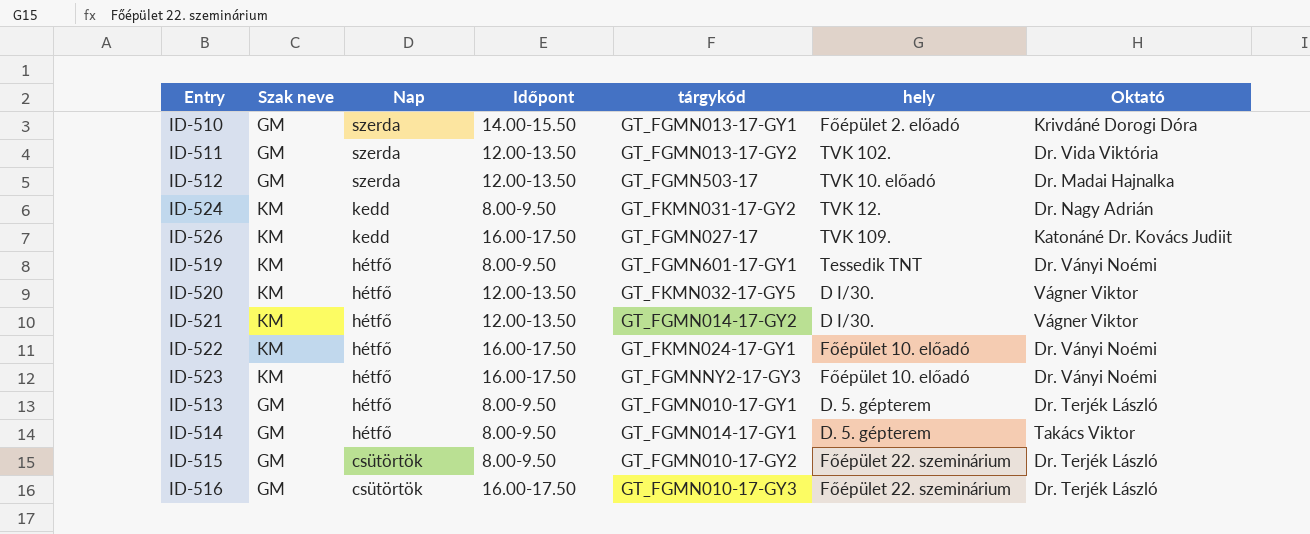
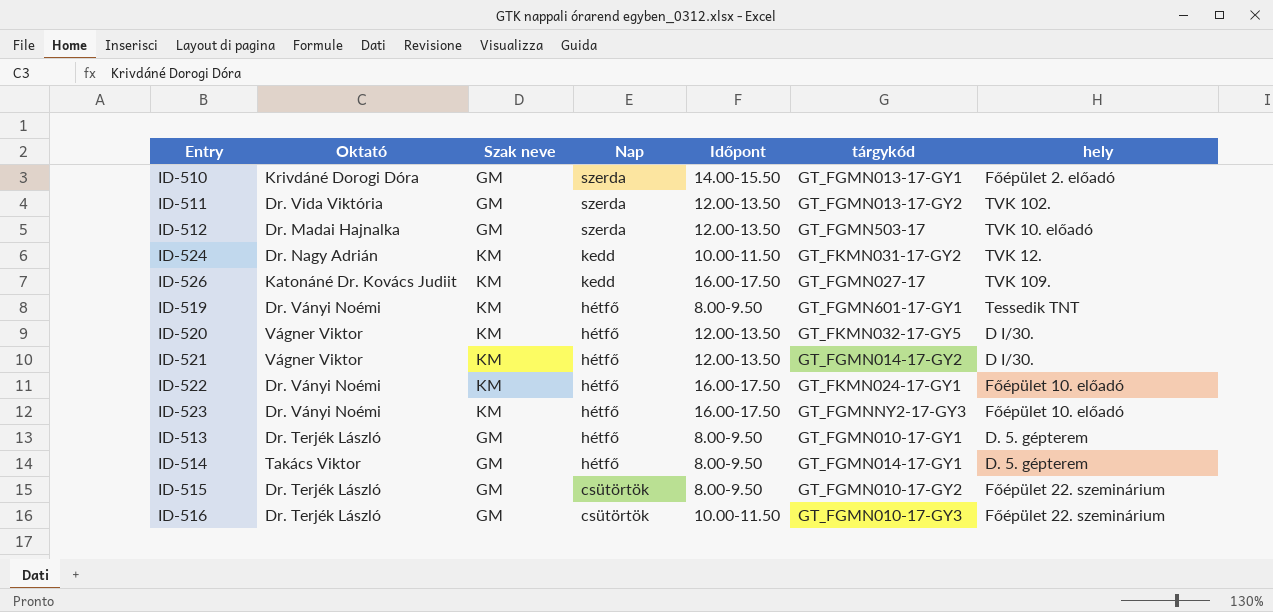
column Oktató | position: 7 -> 2
ID-524 | Időpont: 8.00-9.50 -> 10.00-11.50
ID-516 | Időpont: 16.00-17.50 -> 10.00-11.50

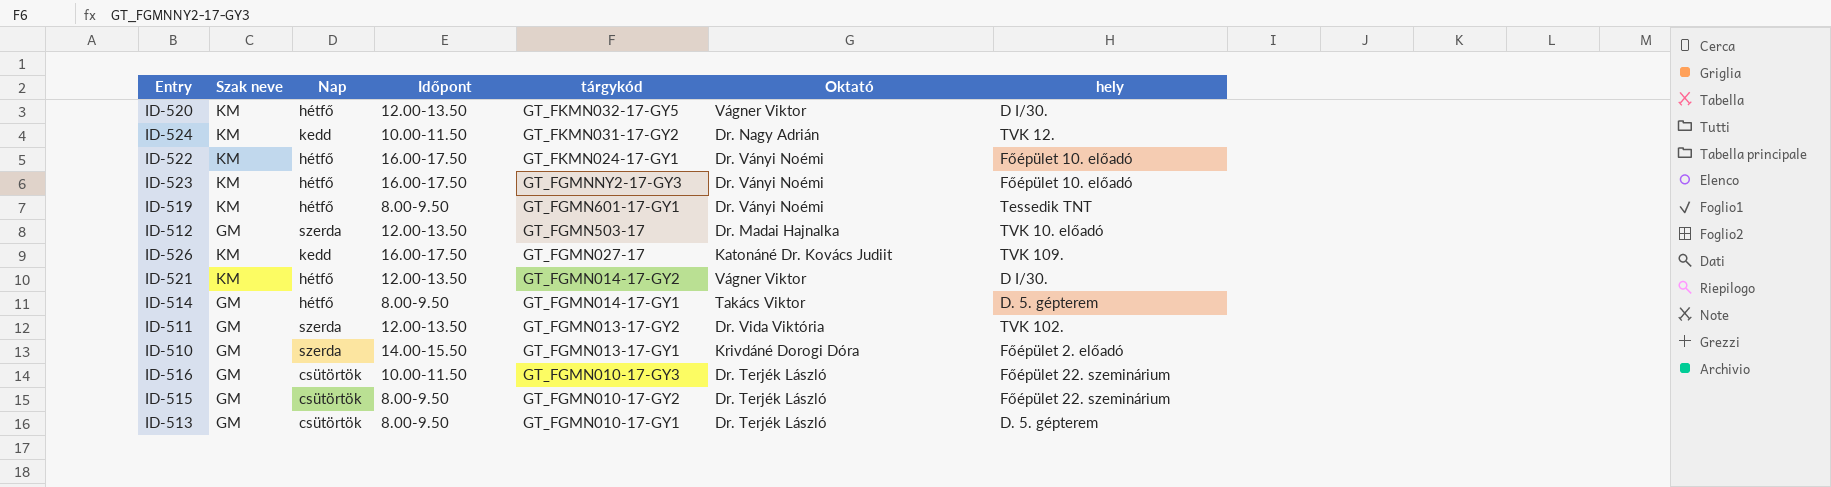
row order: Nap descending -> tárgykód descending
column Oktató | position: 2 -> 6
ID-513 | Nap: hétfő -> csütörtök

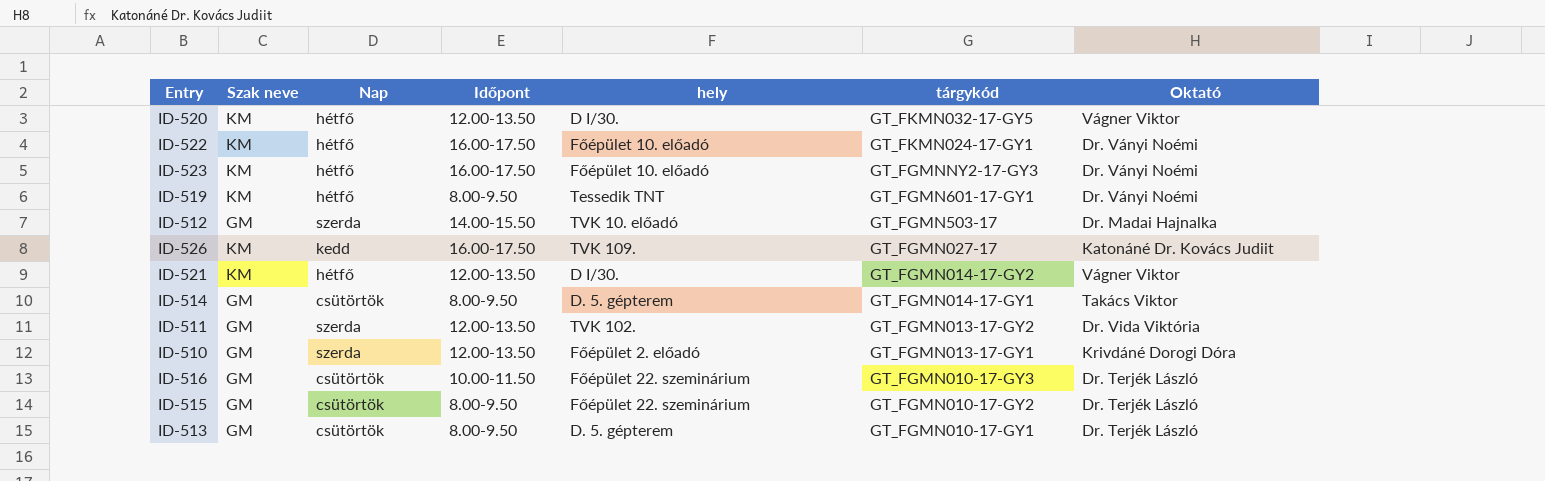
column hely | position: 7 -> 5
row ID-524: KM | kedd | 10.00-11.50 | GT_FKMN031-17-GY2 | Dr. Nagy Adrián | TVK 12. -> none
ID-512 | Időpont: 12.00-13.50 -> 14.00-15.50
ID-514 | Nap: hétfő -> csütörtök
ID-510 | Időpont: 14.00-15.50 -> 12.00-13.50

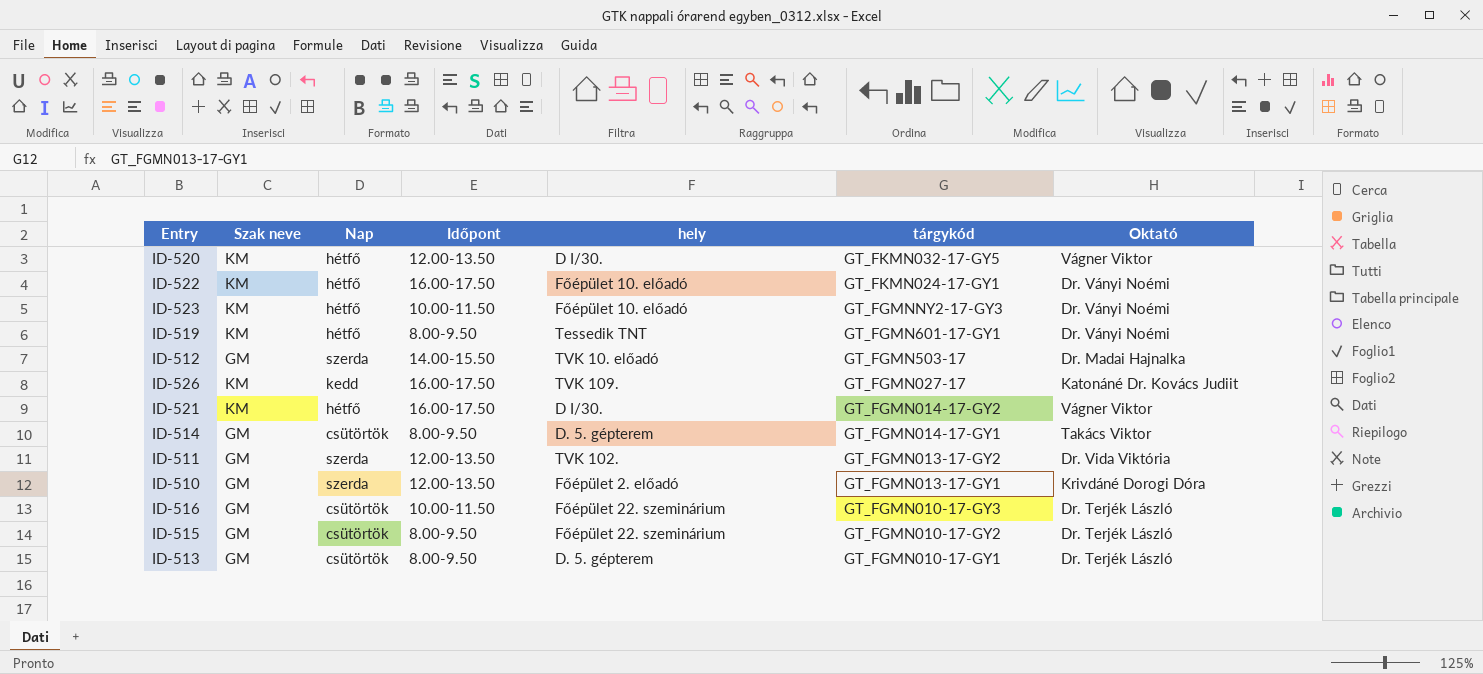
ID-523 | Időpont: 16.00-17.50 -> 10.00-11.50
ID-521 | Időpont: 12.00-13.50 -> 16.00-17.50

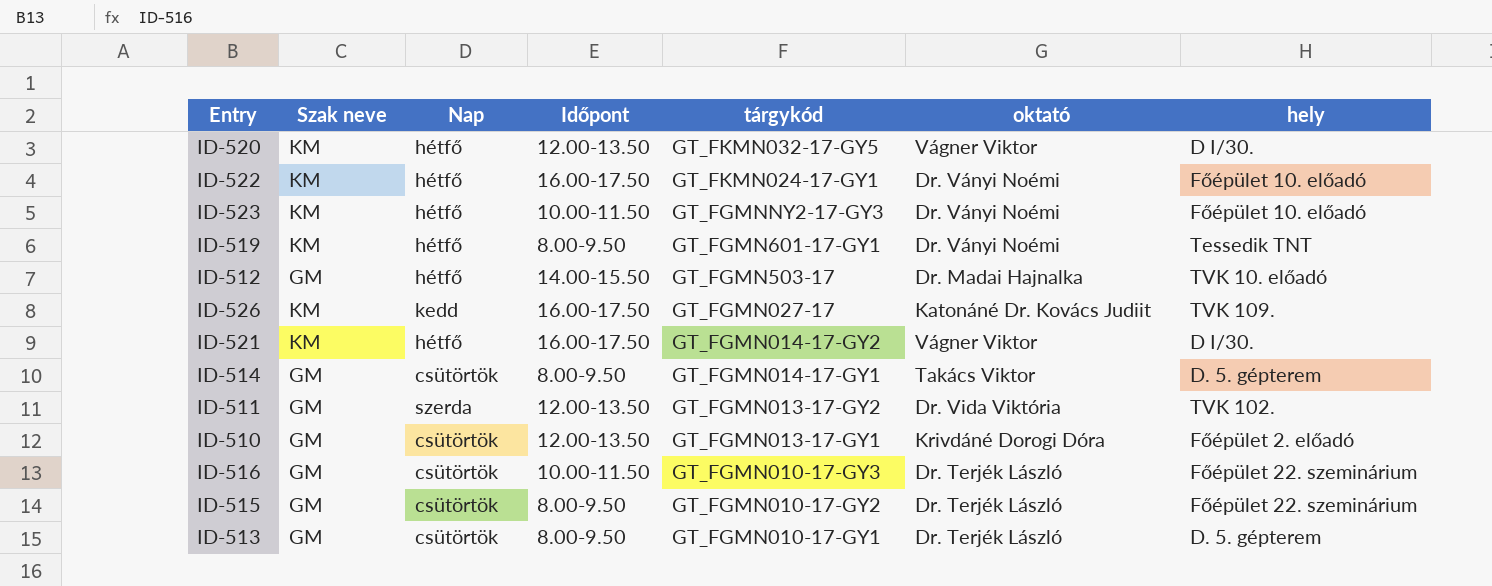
column name: Oktató -> oktató
column hely | position: 5 -> 7
ID-512 | Nap: szerda -> hétfő
ID-510 | Nap: szerda -> csütörtök

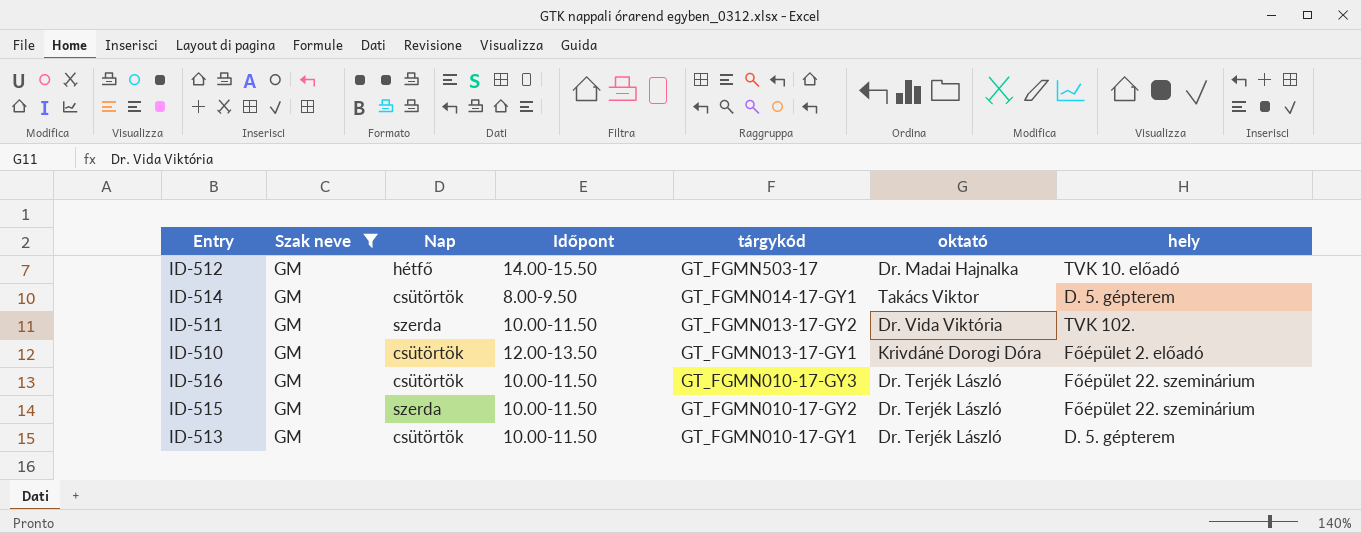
filter: none -> Szak neve = GM
ID-511 | Időpont: 12.00-13.50 -> 10.00-11.50
ID-515 | Nap: csütörtök -> szerda
ID-515 | Időpont: 8.00-9.50 -> 10.00-11.50
ID-513 | Időpont: 8.00-9.50 -> 10.00-11.50

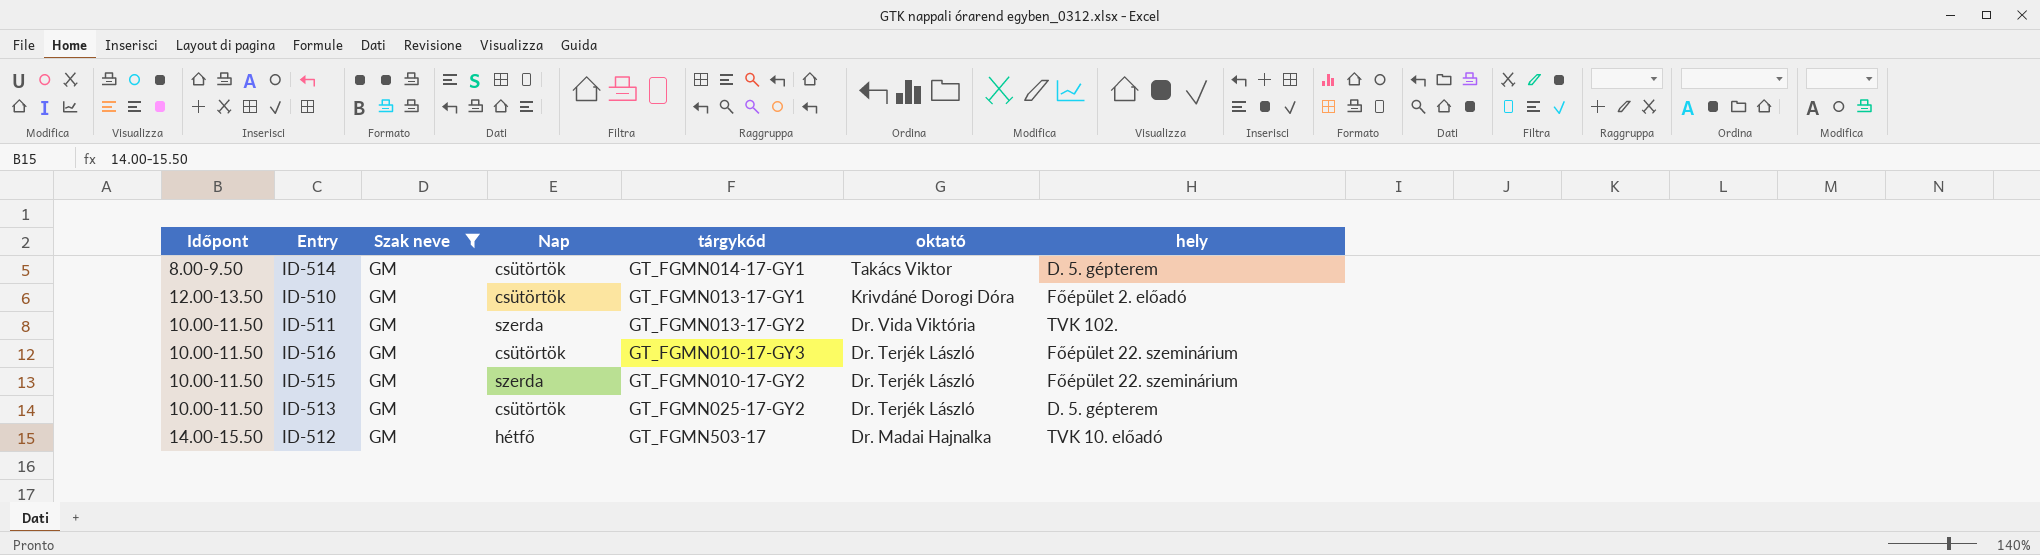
row order: tárgykód descending -> oktató descending
column Időpont | position: 4 -> 1
ID-513 | tárgykód: GT_FGMN010-17-GY1 -> GT_FGMN025-17-GY2

